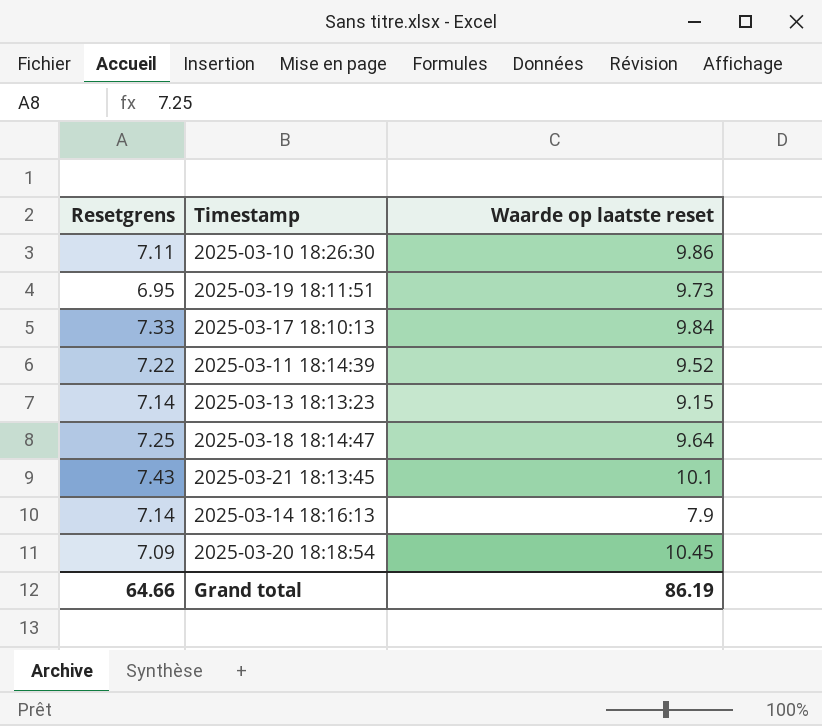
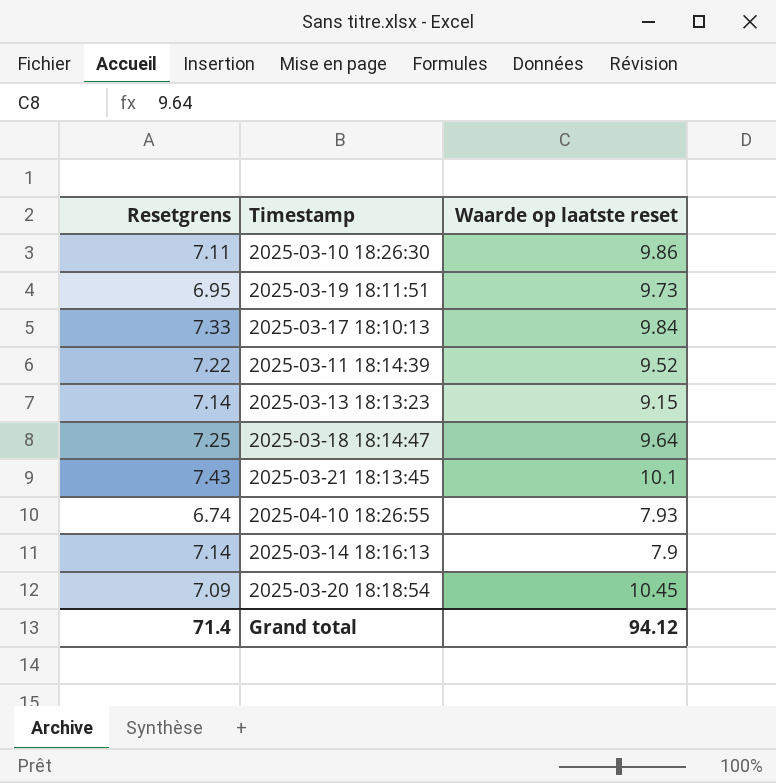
row 2025-04-10 18:26:55: none -> 6.74 | 7.93
Grand total | Resetgrens: 64.66 -> 71.4
Grand total | Waarde op laatste reset: 86.19 -> 94.12

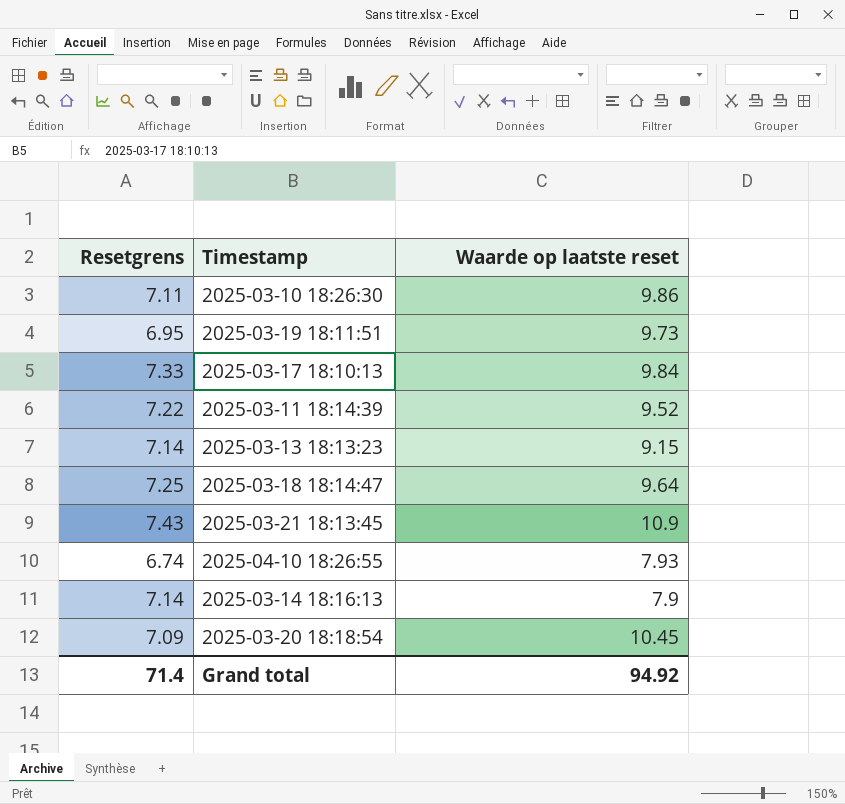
2025-03-21 18:13:45 | Waarde op laatste reset: 10.1 -> 10.9
Grand total | Waarde op laatste reset: 94.12 -> 94.92

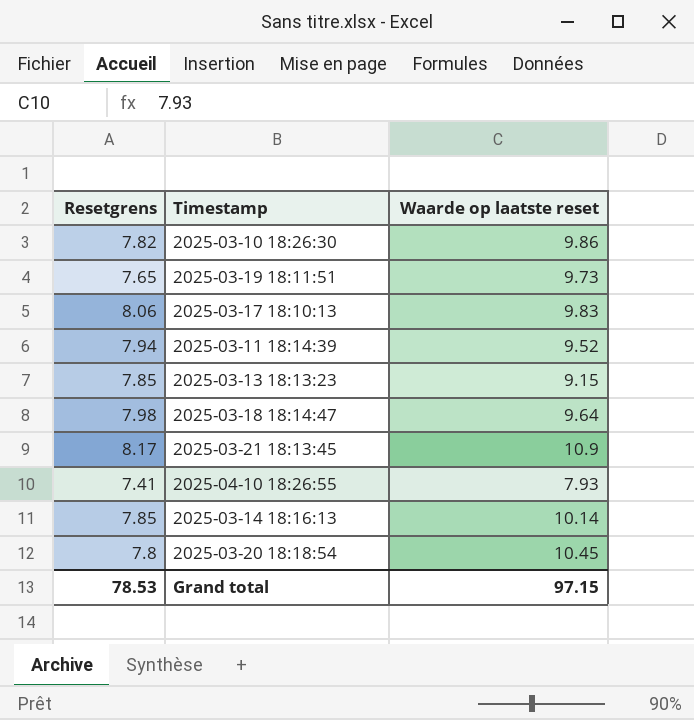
2025-03-10 18:26:30 | Resetgrens: 7.11 -> 7.82
2025-03-19 18:11:51 | Resetgrens: 6.95 -> 7.65
2025-03-17 18:10:13 | Resetgrens: 7.33 -> 8.06
2025-03-17 18:10:13 | Waarde op laatste reset: 9.84 -> 9.83
2025-03-11 18:14:39 | Resetgrens: 7.22 -> 7.94
2025-03-13 18:13:23 | Resetgrens: 7.14 -> 7.85
2025-03-18 18:14:47 | Resetgrens: 7.25 -> 7.98
2025-03-21 18:13:45 | Resetgrens: 7.43 -> 8.17
2025-04-10 18:26:55 | Resetgrens: 6.74 -> 7.41
2025-03-14 18:16:13 | Resetgrens: 7.14 -> 7.85
2025-03-14 18:16:13 | Waarde op laatste reset: 7.9 -> 10.14
2025-03-20 18:18:54 | Resetgrens: 7.09 -> 7.8
Grand total | Resetgrens: 71.4 -> 78.53
Grand total | Waarde op laatste reset: 94.92 -> 97.15

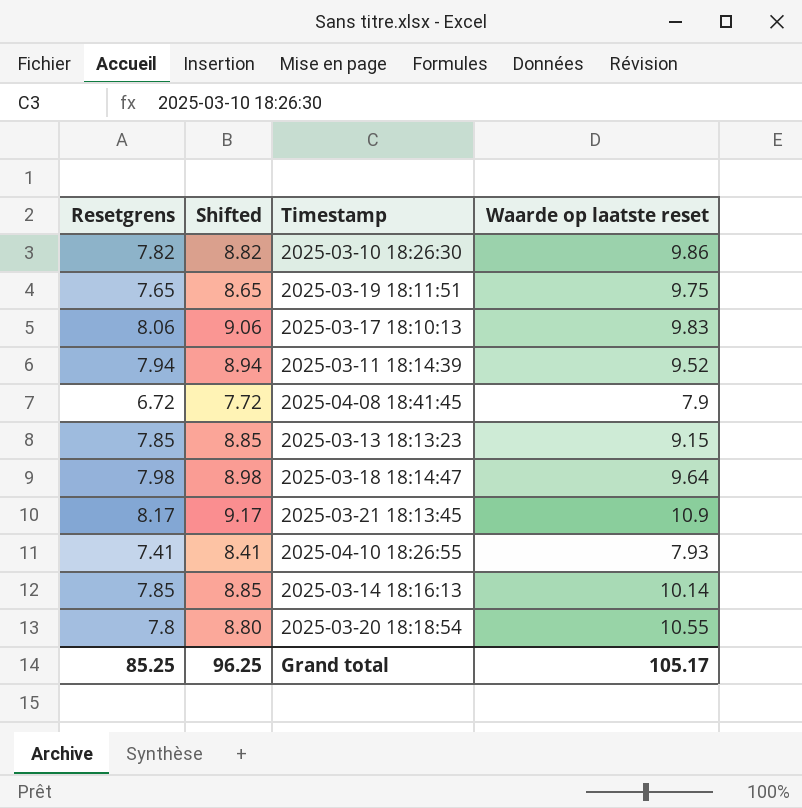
column Shifted | formula: none -> [Resetgrens] + 1
2025-03-19 18:11:51 | Waarde op laatste reset: 9.73 -> 9.75
row 2025-04-08 18:41:45: none -> 6.72 | 7.72 | 7.9
2025-03-20 18:18:54 | Waarde op laatste reset: 10.45 -> 10.55
Grand total | Resetgrens: 78.53 -> 85.25
Grand total | Waarde op laatste reset: 97.15 -> 105.17

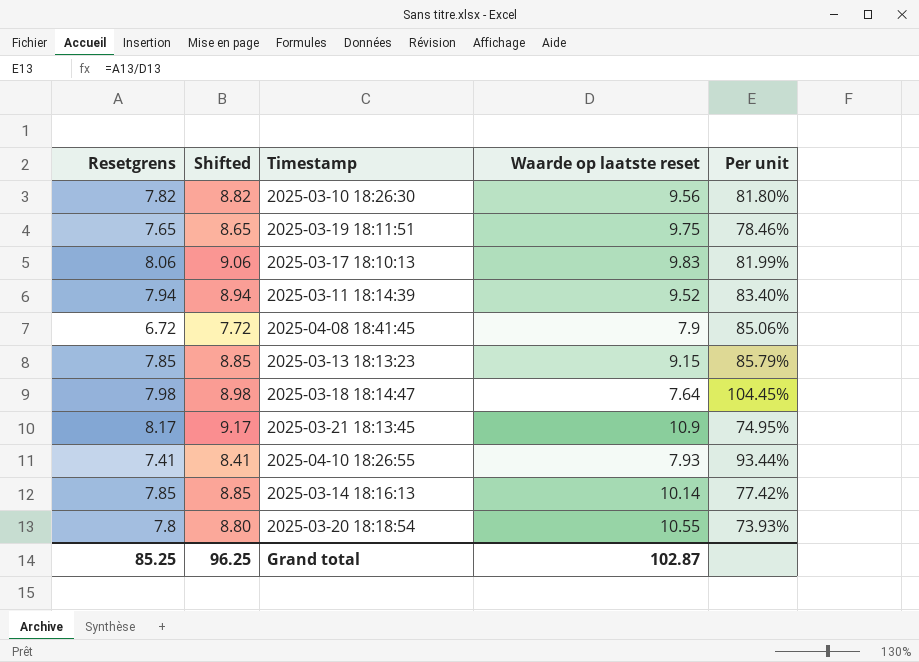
column Per unit | formula: none -> [Resetgrens] / [Waarde op laatste reset]
2025-03-10 18:26:30 | Waarde op laatste reset: 9.86 -> 9.56
2025-03-18 18:14:47 | Waarde op laatste reset: 9.64 -> 7.64
Grand total | Waarde op laatste reset: 105.17 -> 102.87

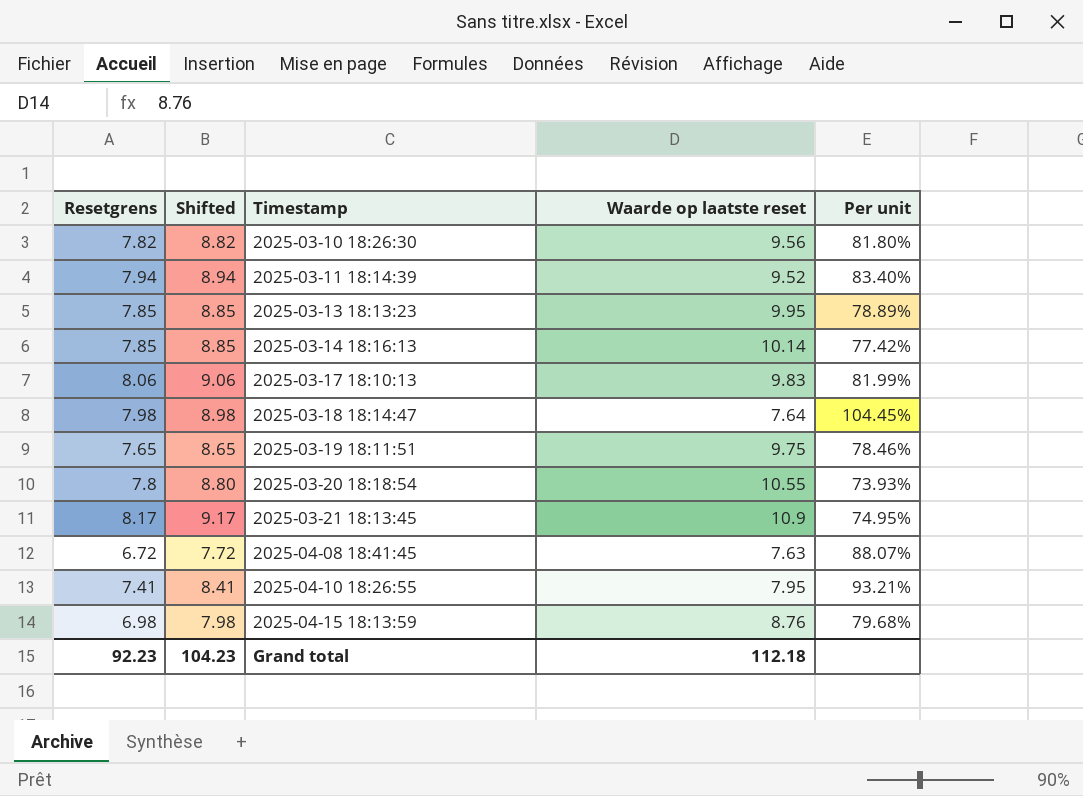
row order: none -> Timestamp ascending
2025-03-13 18:13:23 | Waarde op laatste reset: 9.15 -> 9.95
2025-03-13 18:13:23 | Per unit: 85.79% -> 78.89%
2025-04-08 18:41:45 | Waarde op laatste reset: 7.9 -> 7.63
2025-04-08 18:41:45 | Per unit: 85.06% -> 88.07%
2025-04-10 18:26:55 | Waarde op laatste reset: 7.93 -> 7.95
2025-04-10 18:26:55 | Per unit: 93.44% -> 93.21%
row 2025-04-15 18:13:59: none -> 6.98 | 7.98 | 8.76 | 79.68%
Grand total | Resetgrens: 85.25 -> 92.23
Grand total | Shifted: 96.25 -> 104.23
Grand total | Waarde op laatste reset: 102.87 -> 112.18

